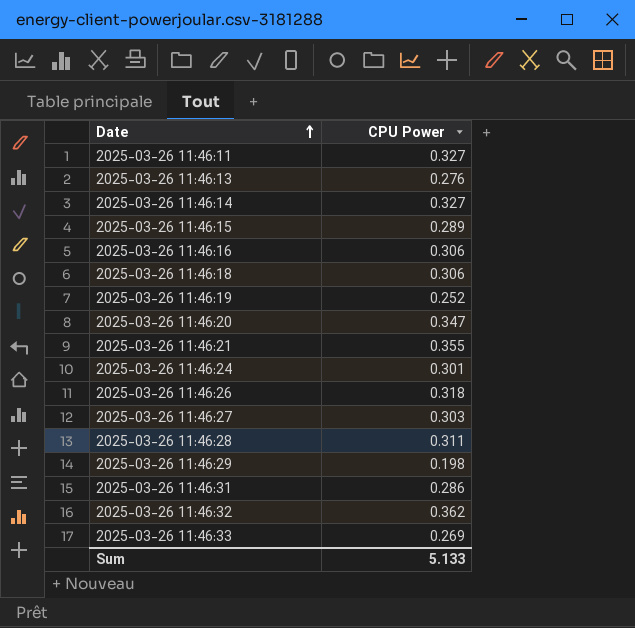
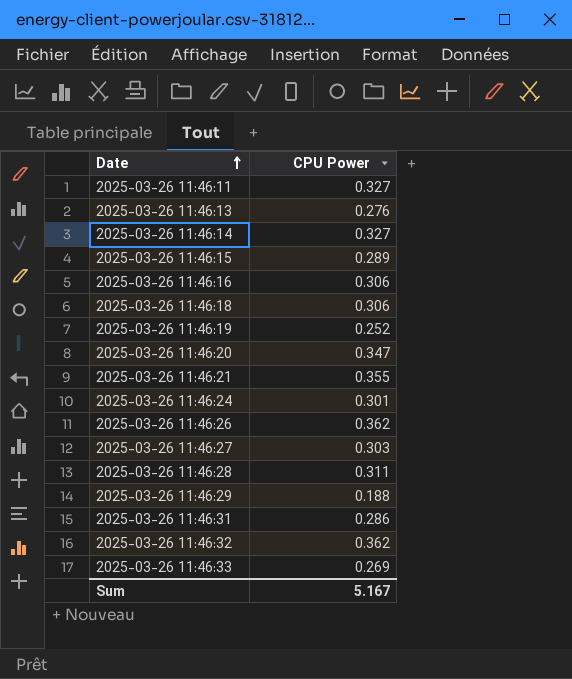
2025-03-26 11:46:26 | CPU Power: 0.318 -> 0.362
2025-03-26 11:46:29 | CPU Power: 0.198 -> 0.188
Sum | CPU Power: 5.133 -> 5.167

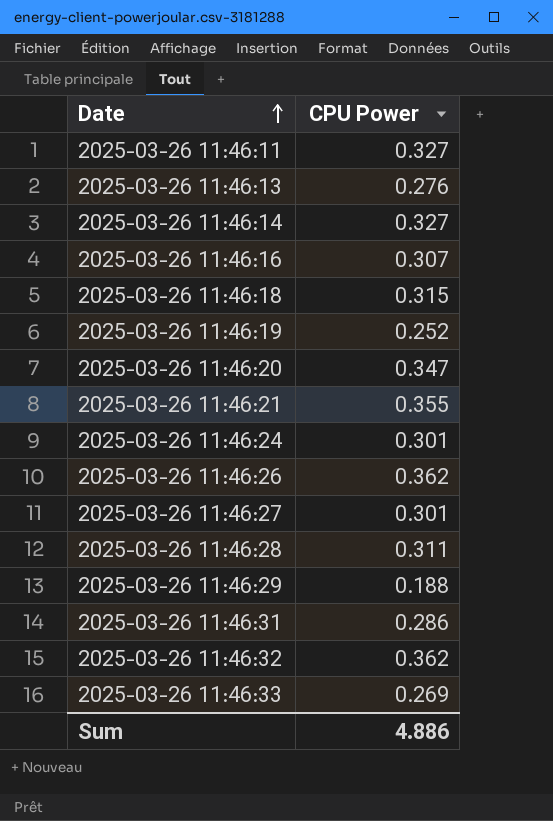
row 2025-03-26 11:46:15: 0.289 -> none
2025-03-26 11:46:16 | CPU Power: 0.306 -> 0.307
2025-03-26 11:46:18 | CPU Power: 0.306 -> 0.315
2025-03-26 11:46:27 | CPU Power: 0.303 -> 0.301
Sum | CPU Power: 5.167 -> 4.886

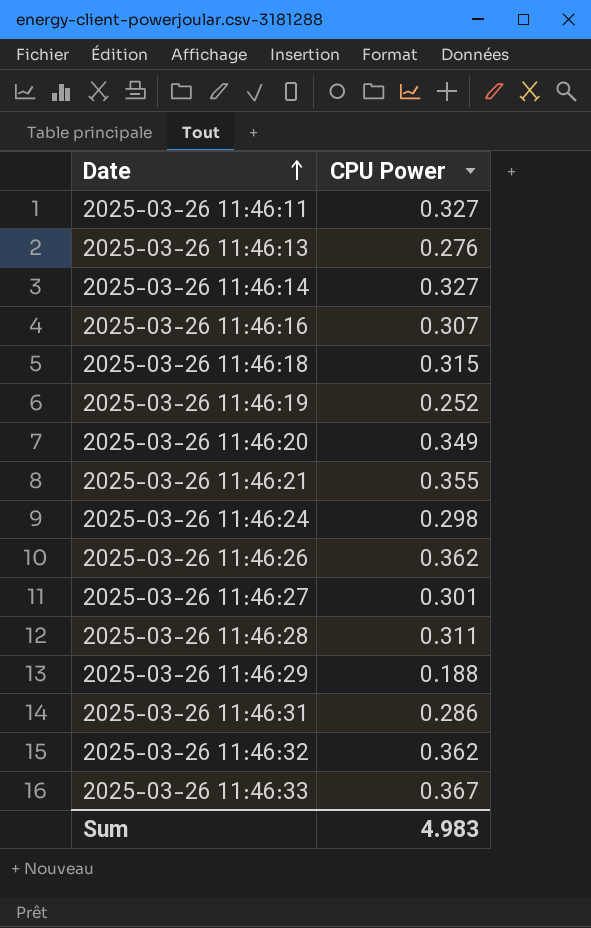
2025-03-26 11:46:20 | CPU Power: 0.347 -> 0.349
2025-03-26 11:46:24 | CPU Power: 0.301 -> 0.298
2025-03-26 11:46:33 | CPU Power: 0.269 -> 0.367
Sum | CPU Power: 4.886 -> 4.983

